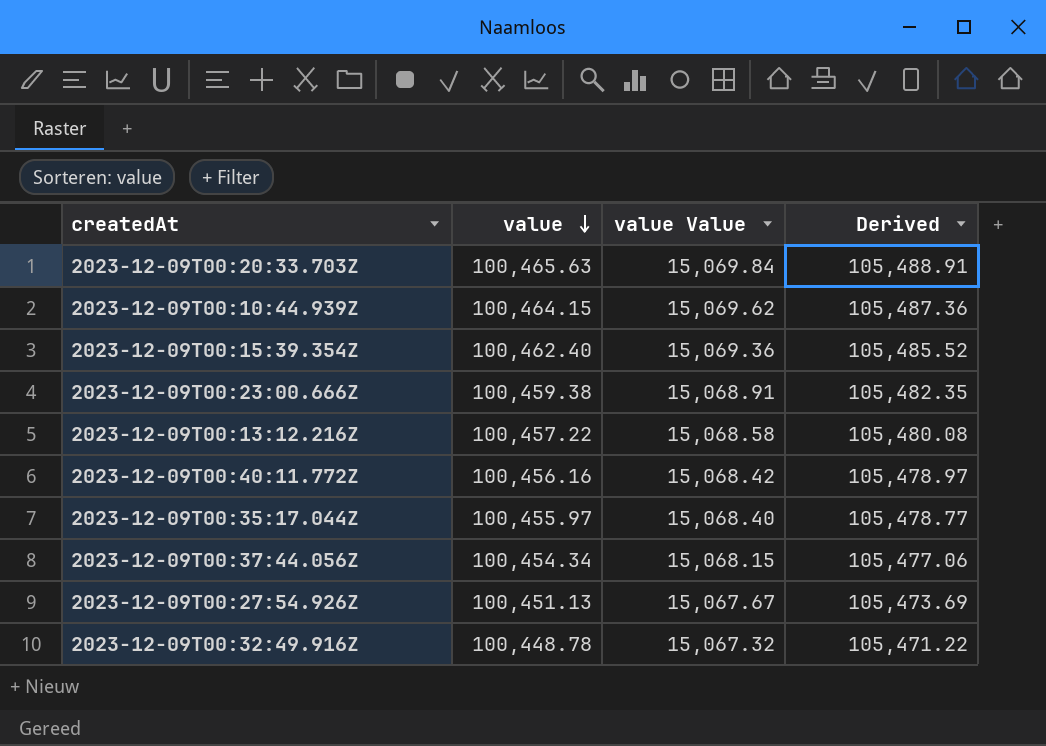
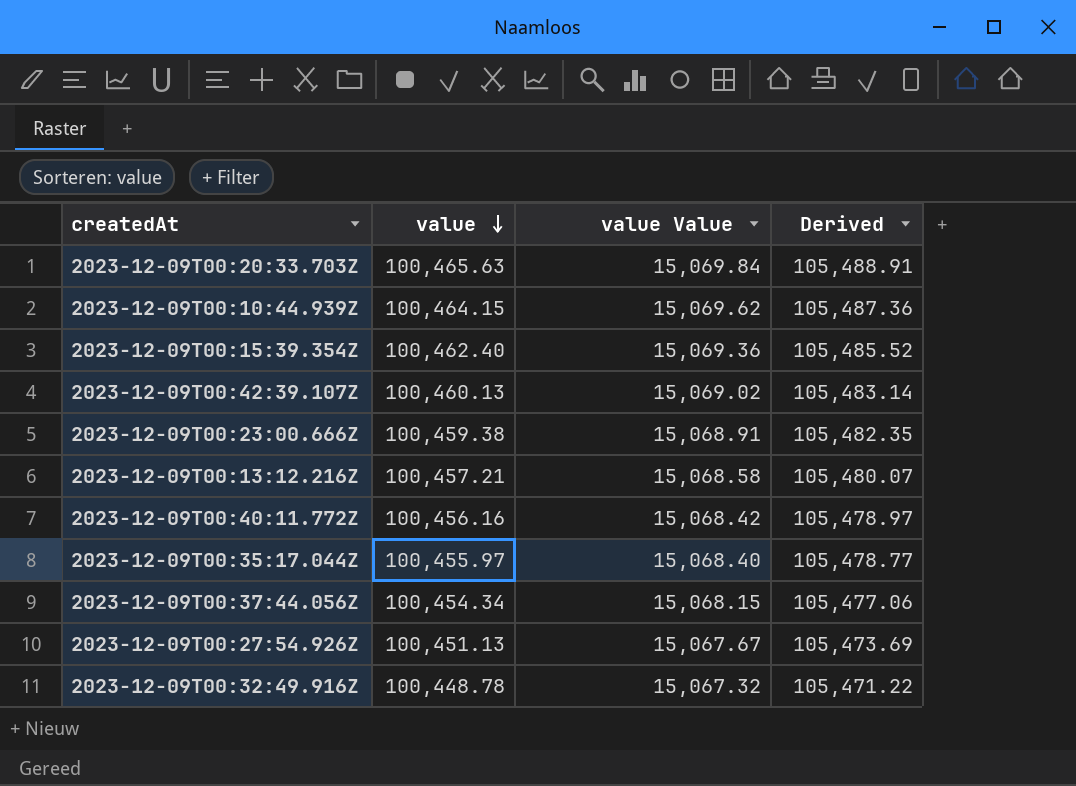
row 2023-12-09T00:42:39.107Z: none -> 100,460.13 | 15,069.02 | 105,483.14
2023-12-09T00:13:12.216Z | value: 100,457.22 -> 100,457.21
2023-12-09T00:13:12.216Z | Derived: 105,480.08 -> 105,480.07

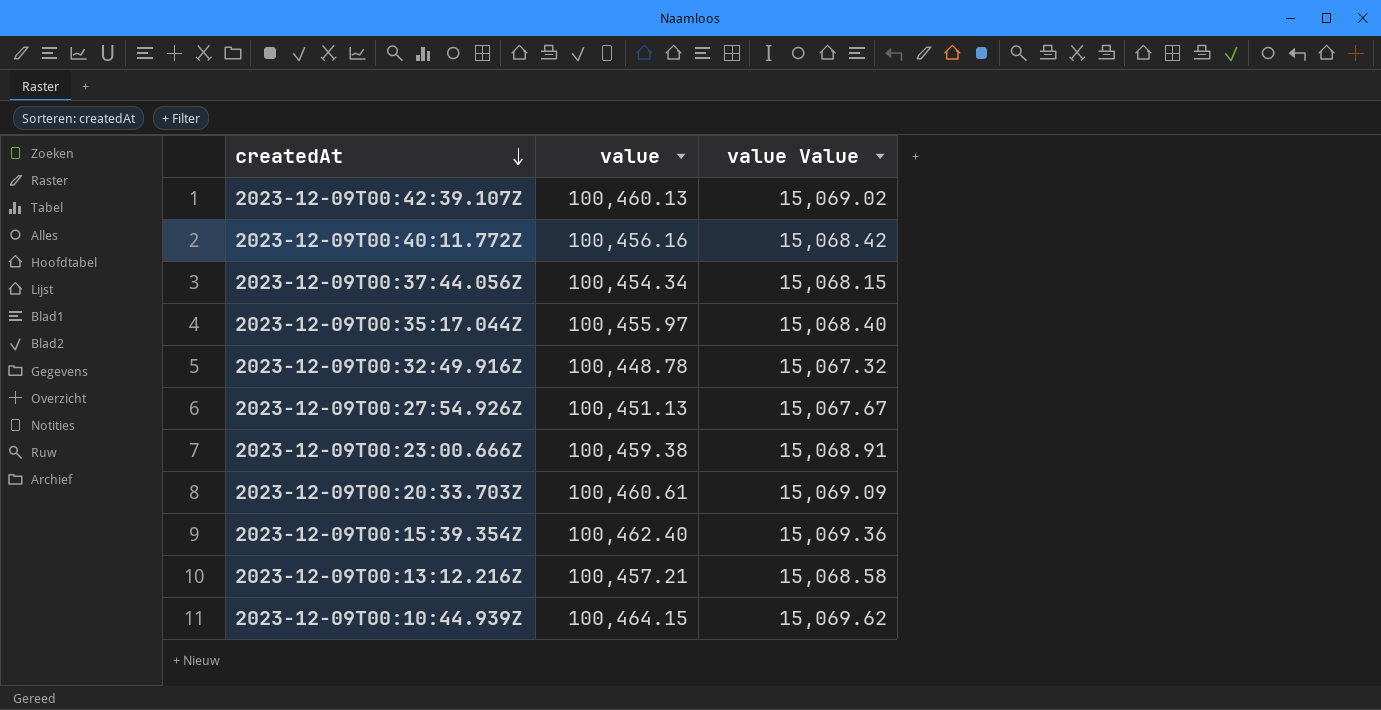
row order: value descending -> createdAt descending
column Derived | formula: [value] * 1.05 -> none
2023-12-09T00:20:33.703Z | value: 100,465.63 -> 100,460.61
2023-12-09T00:20:33.703Z | value Value: 15,069.84 -> 15,069.09

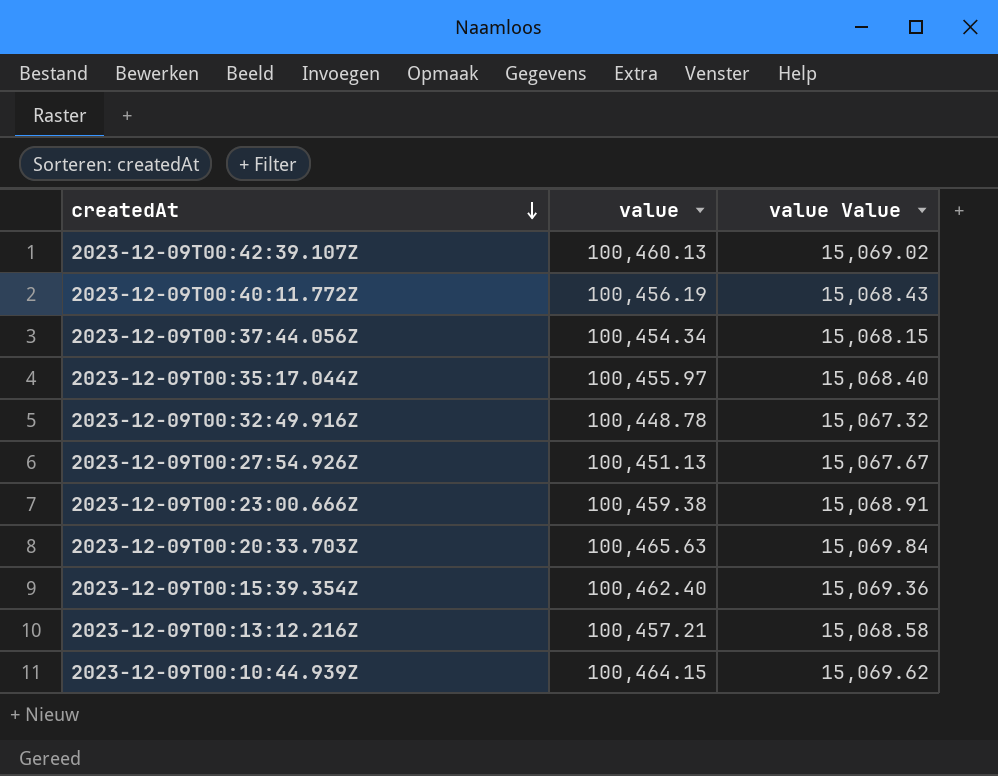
2023-12-09T00:40:11.772Z | value: 100,456.16 -> 100,456.19
2023-12-09T00:40:11.772Z | value Value: 15,068.42 -> 15,068.43
2023-12-09T00:20:33.703Z | value: 100,460.61 -> 100,465.63
2023-12-09T00:20:33.703Z | value Value: 15,069.09 -> 15,069.84

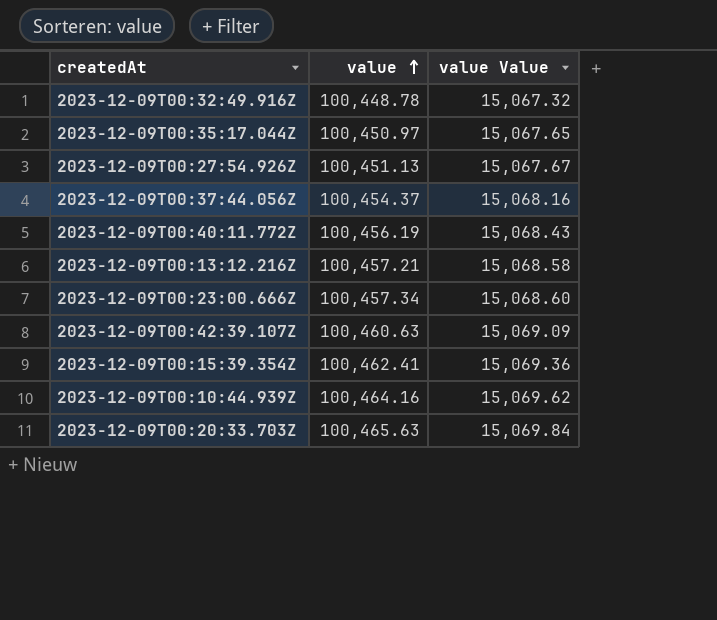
row order: createdAt descending -> value ascending
2023-12-09T00:35:17.044Z | value: 100,455.97 -> 100,450.97
2023-12-09T00:35:17.044Z | value Value: 15,068.40 -> 15,067.65
2023-12-09T00:37:44.056Z | value: 100,454.34 -> 100,454.37
2023-12-09T00:37:44.056Z | value Value: 15,068.15 -> 15,068.16
2023-12-09T00:23:00.666Z | value: 100,459.38 -> 100,457.34
2023-12-09T00:23:00.666Z | value Value: 15,068.91 -> 15,068.60
2023-12-09T00:42:39.107Z | value: 100,460.13 -> 100,460.63
2023-12-09T00:42:39.107Z | value Value: 15,069.02 -> 15,069.09
2023-12-09T00:15:39.354Z | value: 100,462.40 -> 100,462.41
2023-12-09T00:10:44.939Z | value: 100,464.15 -> 100,464.16

